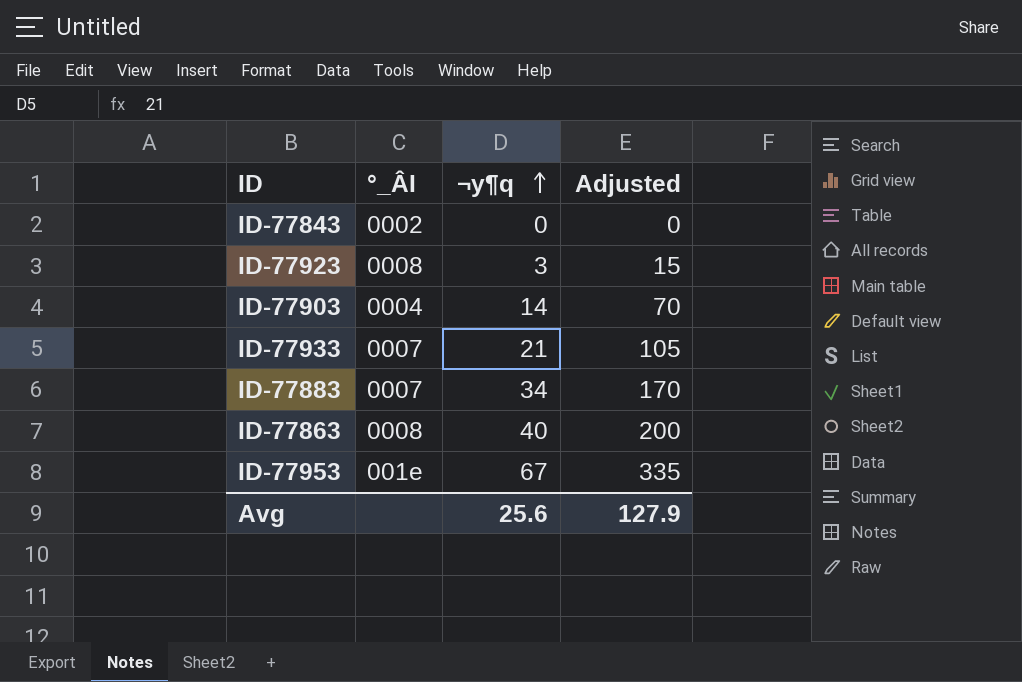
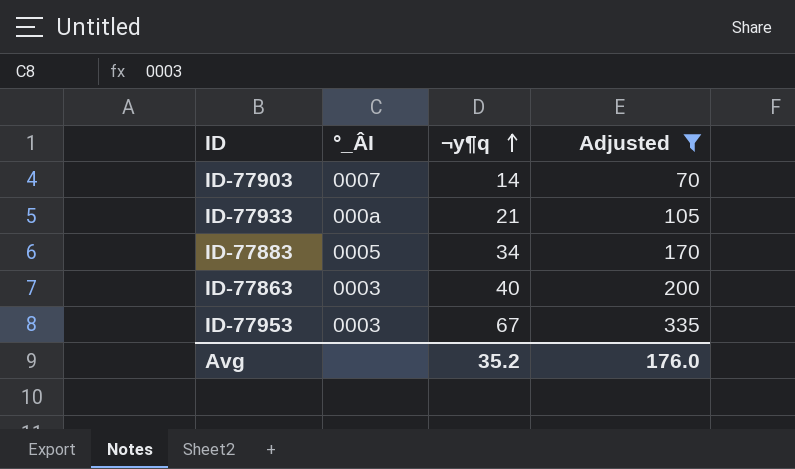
filter: none -> Adjusted >= 70
ID-77903 | °_ÂI: 0004 -> 0007
ID-77933 | °_ÂI: 0007 -> 000a
ID-77883 | °_ÂI: 0007 -> 0005
ID-77863 | °_ÂI: 0008 -> 0003
ID-77953 | °_ÂI: 001e -> 0003
Avg | ¬y¶q: 25.6 -> 35.2
Avg | Adjusted: 127.9 -> 176.0

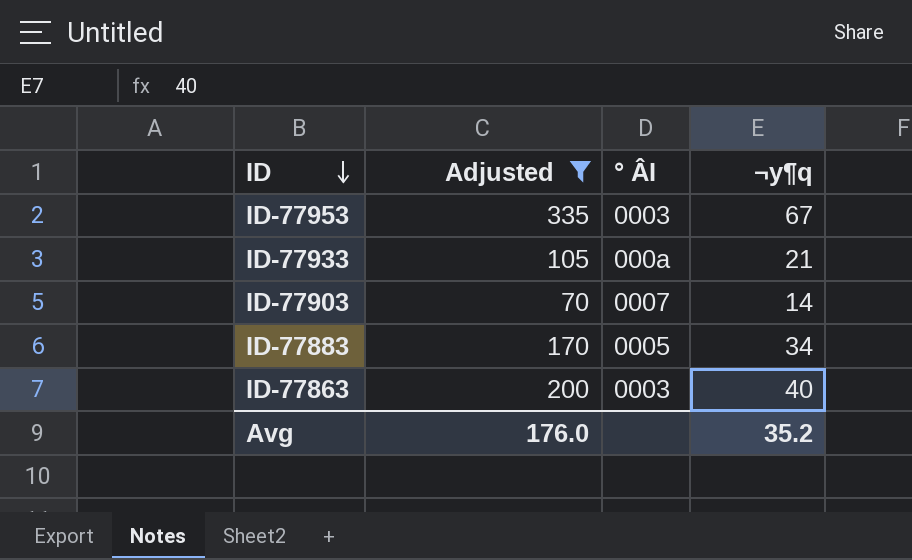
row order: ¬y¶q ascending -> ID descending
column Adjusted | position: 4 -> 2
column name: °_ÂI -> ° ÂI

